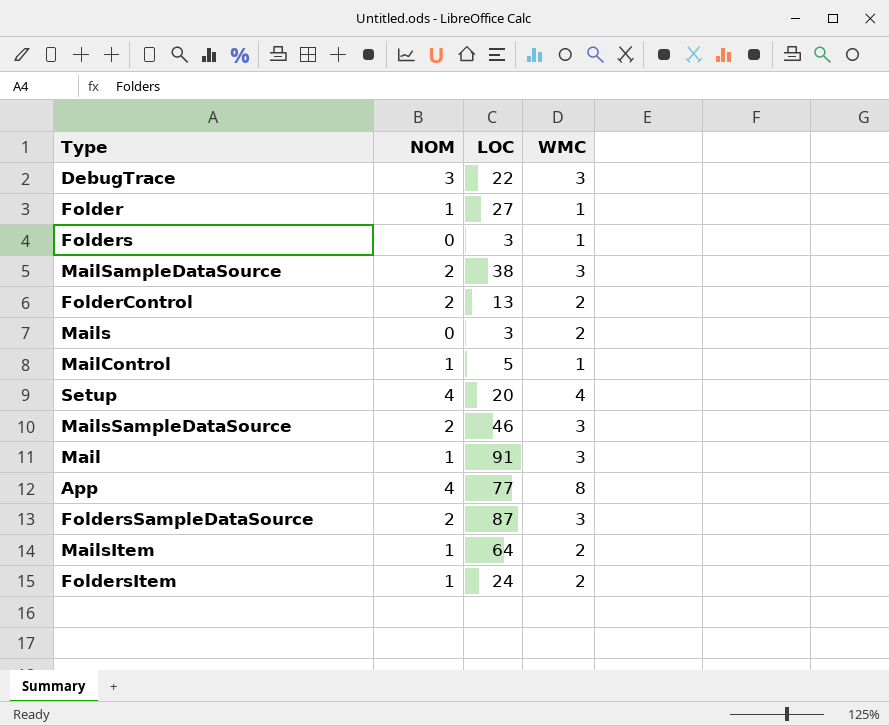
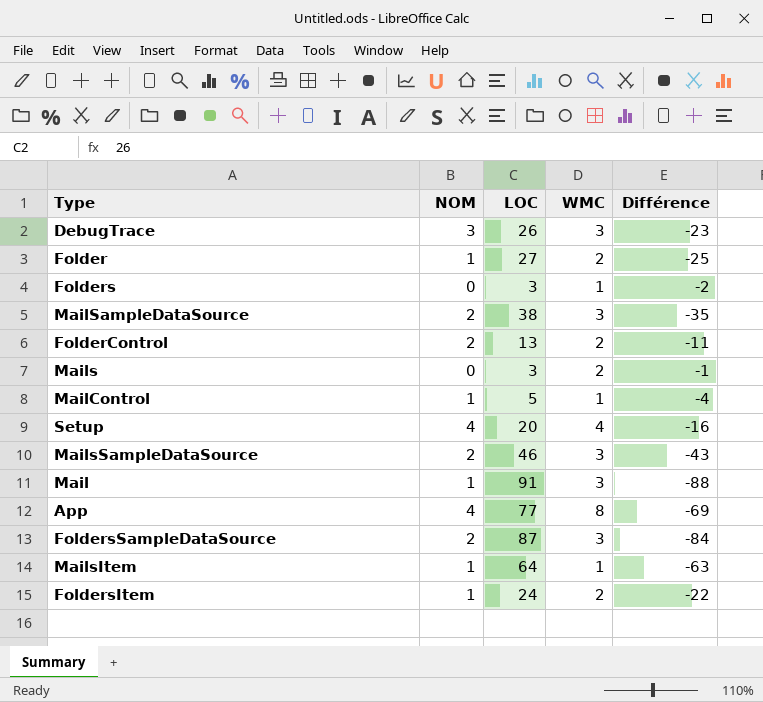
column Différence | formula: none -> [WMC] - [LOC]
DebugTrace | LOC: 22 -> 26
Folder | WMC: 1 -> 2
MailsItem | WMC: 2 -> 1

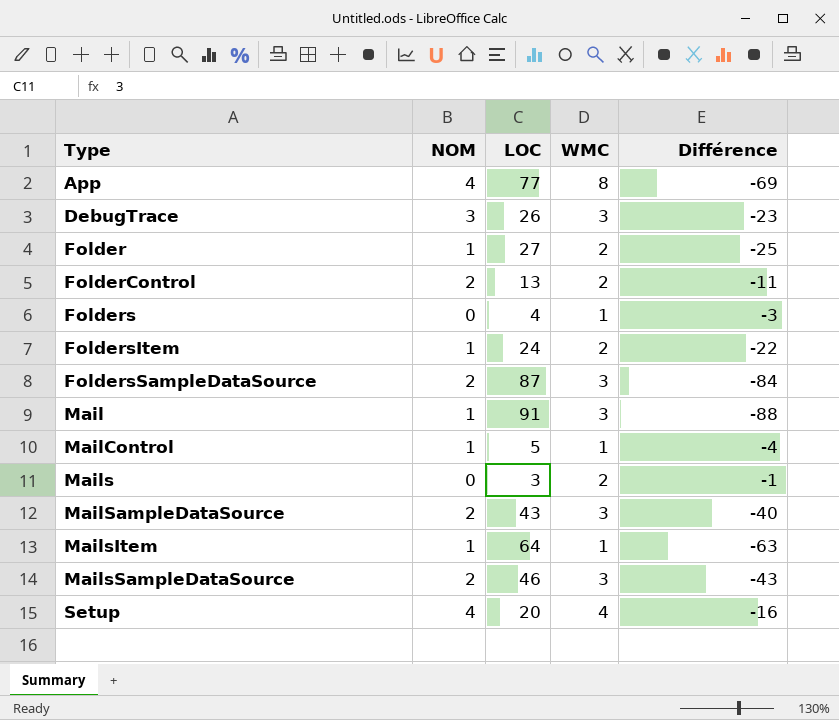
row order: none -> Type ascending
Folders | LOC: 3 -> 4
Folders | Différence: -2 -> -3
MailSampleDataSource | LOC: 38 -> 43
MailSampleDataSource | Différence: -35 -> -40

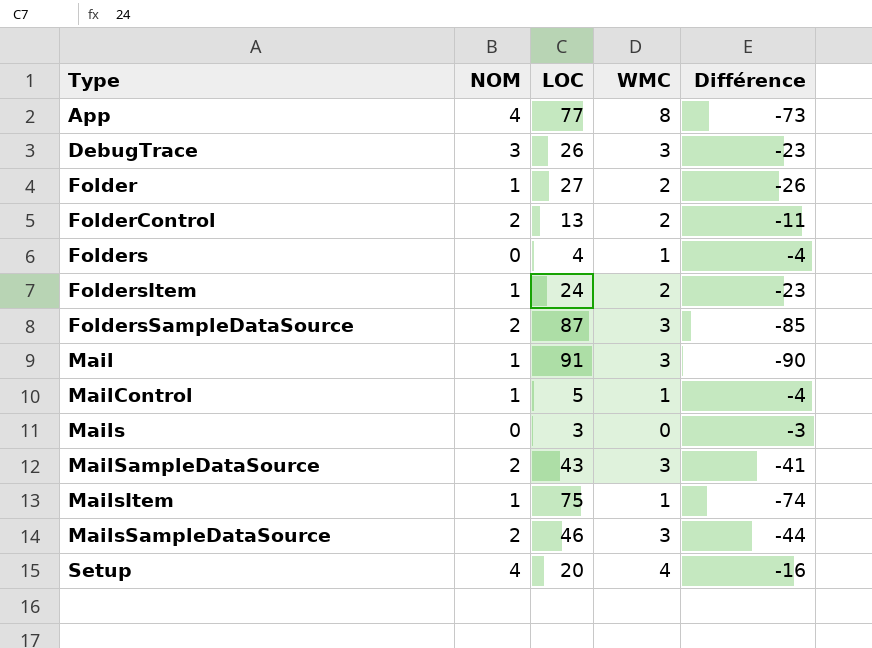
column Différence | formula: [WMC] - [LOC] -> [NOM] - [LOC]
Mails | WMC: 2 -> 0
MailsItem | LOC: 64 -> 75

